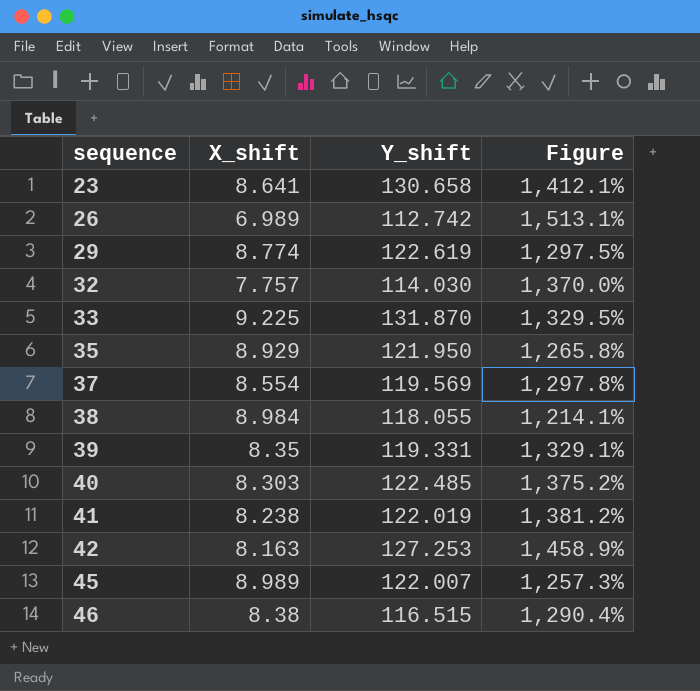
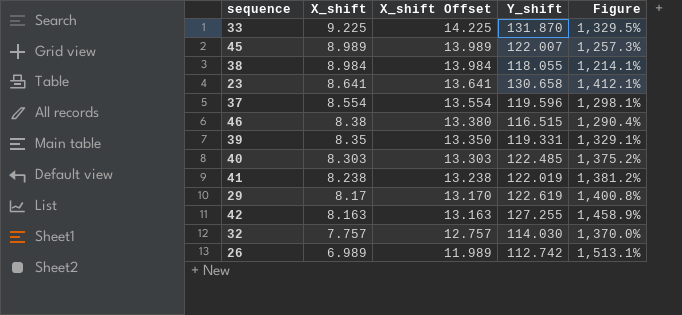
row order: sequence ascending -> X_shift descending
column X_shift Offset | formula: none -> [X_shift] + 5
row 35: 8.929 | 121.950 | 1,265.8% -> none
37 | Y_shift: 119.569 -> 119.596
37 | Figure: 1,297.8% -> 1,298.1%
29 | X_shift: 8.774 -> 8.17
29 | Figure: 1,297.5% -> 1,400.8%
42 | Y_shift: 127.253 -> 127.255

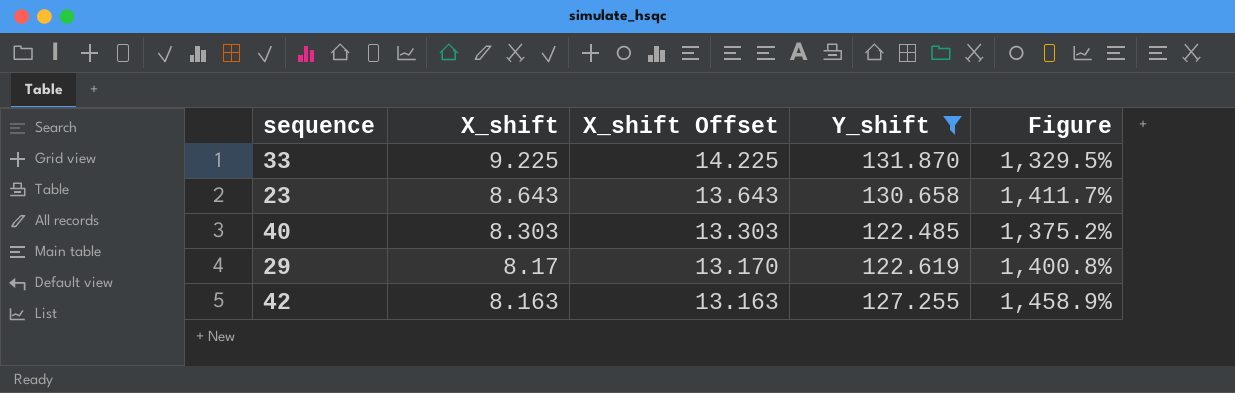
filter: none -> Y_shift >= 122.485
23 | X_shift: 8.641 -> 8.643
23 | X_shift Offset: 13.641 -> 13.643
23 | Figure: 1,412.1% -> 1,411.7%

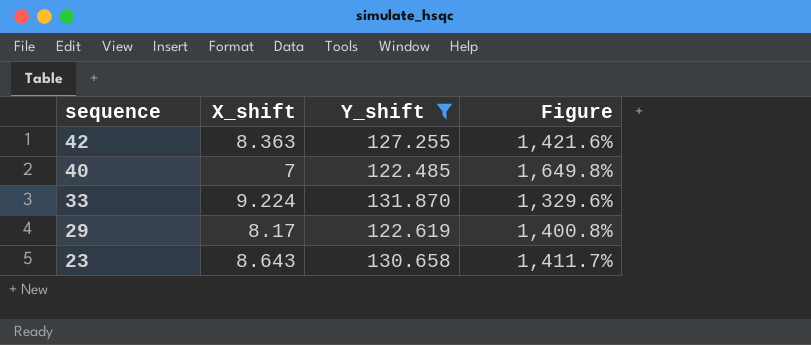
row order: X_shift descending -> sequence descending
column X_shift Offset | formula: [X_shift] + 5 -> none
42 | X_shift: 8.163 -> 8.363
42 | Figure: 1,458.9% -> 1,421.6%
40 | X_shift: 8.303 -> 7
40 | Figure: 1,375.2% -> 1,649.8%
33 | X_shift: 9.225 -> 9.224
33 | Figure: 1,329.5% -> 1,329.6%

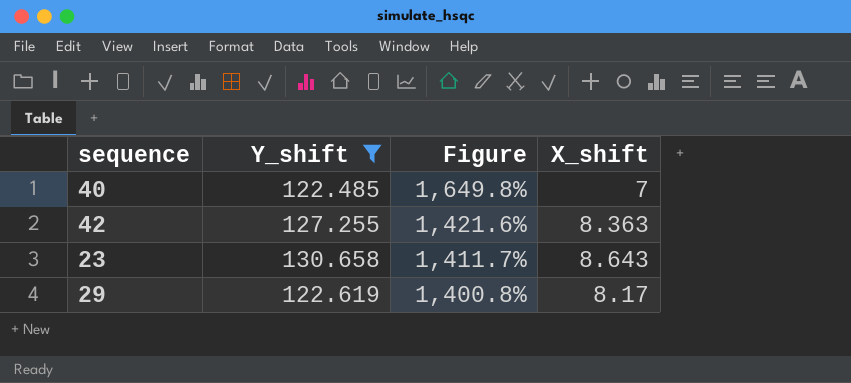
row order: sequence descending -> Figure descending
column X_shift | position: 2 -> 4
row 33: 9.224 | 131.870 | 1,329.6% -> none

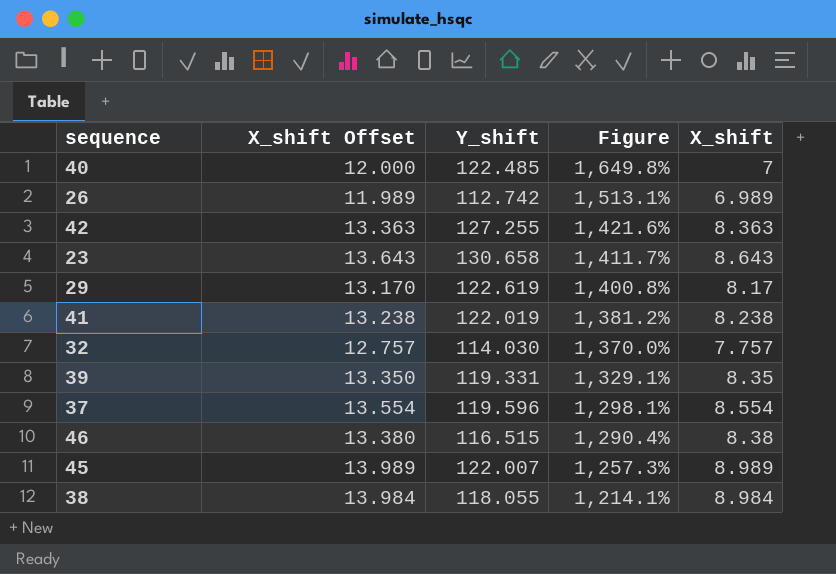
filter: Y_shift >= 122.485 -> none
column X_shift Offset | formula: none -> [X_shift] + 5

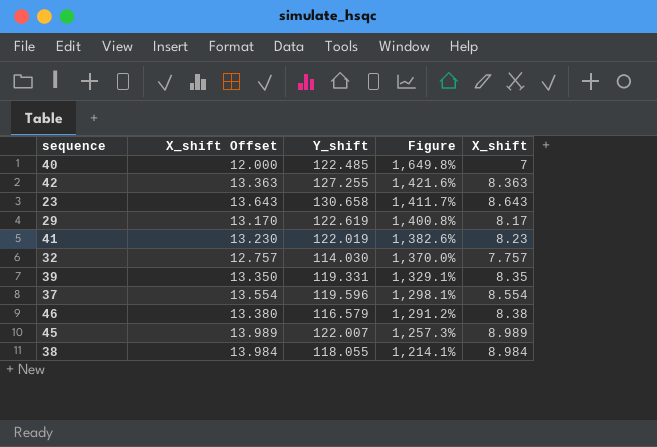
row 26: 11.989 | 112.742 | 1,513.1% | 6.989 -> none
41 | X_shift Offset: 13.238 -> 13.230
41 | Figure: 1,381.2% -> 1,382.6%
41 | X_shift: 8.238 -> 8.23
46 | Y_shift: 116.515 -> 116.579
46 | Figure: 1,290.4% -> 1,291.2%

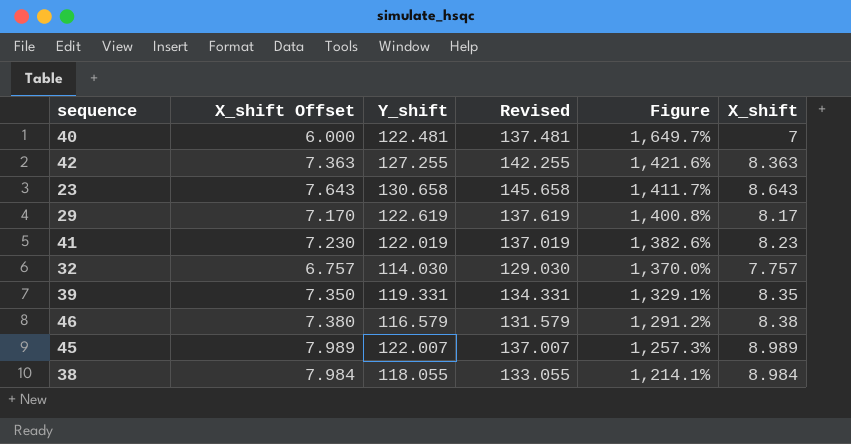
column X_shift Offset | formula: [X_shift] + 5 -> [X_shift] - 1
column Revised | formula: none -> [Y_shift] + 15
row 37: 13.554 | 119.596 | 1,298.1% | 8.554 -> none
40 | Y_shift: 122.485 -> 122.481
40 | Figure: 1,649.8% -> 1,649.7%

